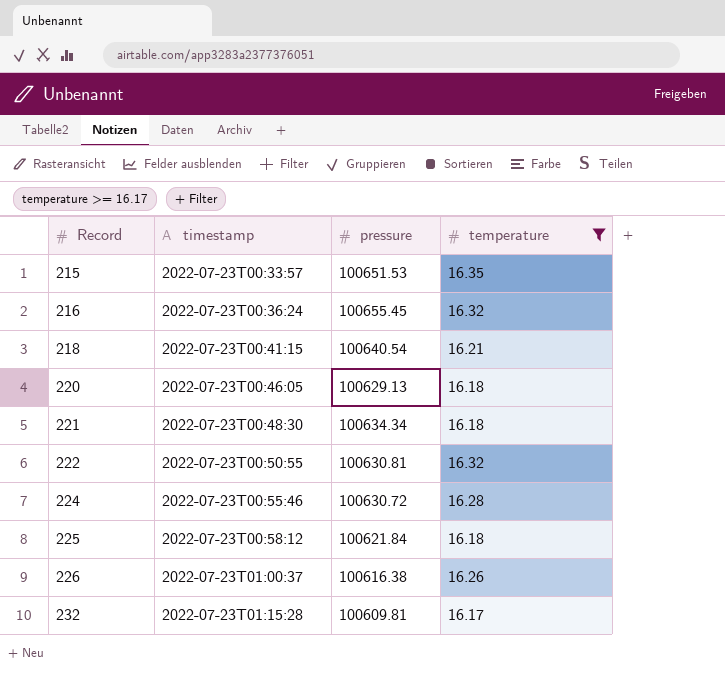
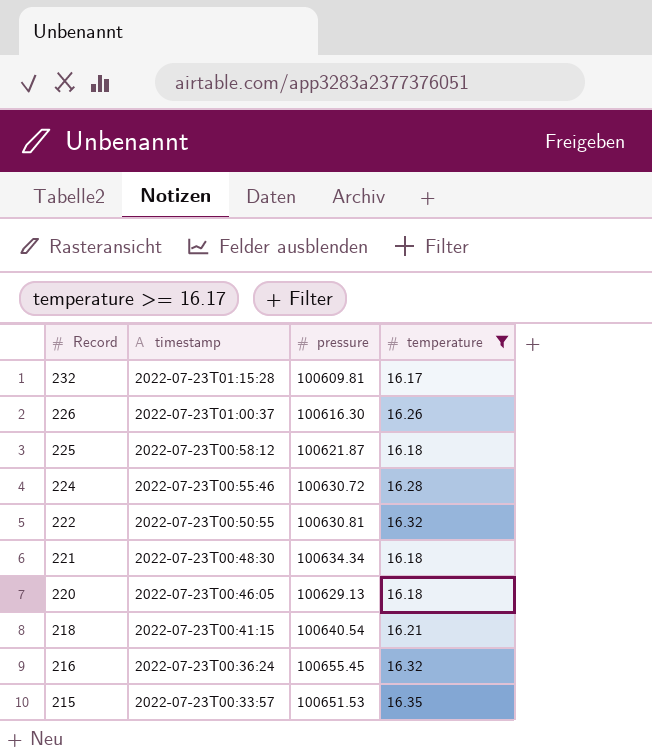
row order: Record ascending -> Record descending
226 | pressure: 100616.38 -> 100616.30
225 | pressure: 100621.84 -> 100621.87

